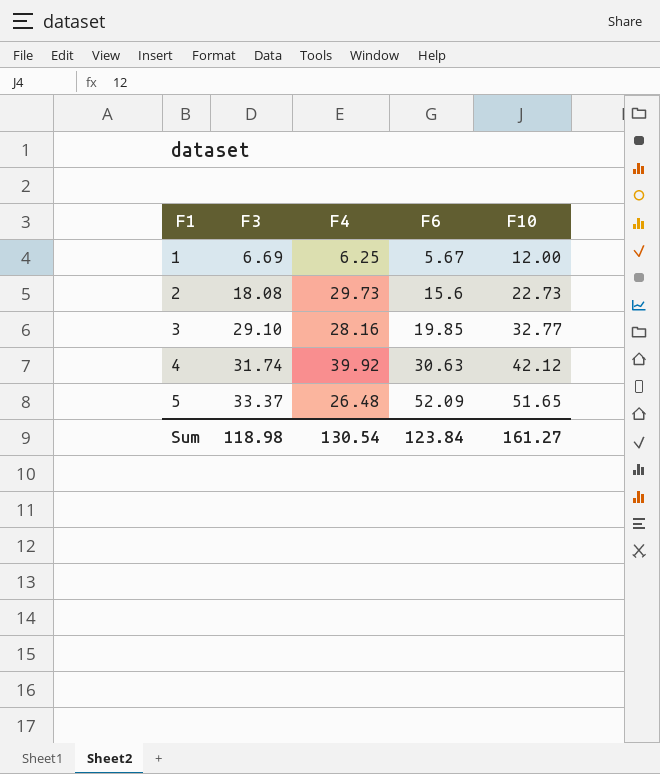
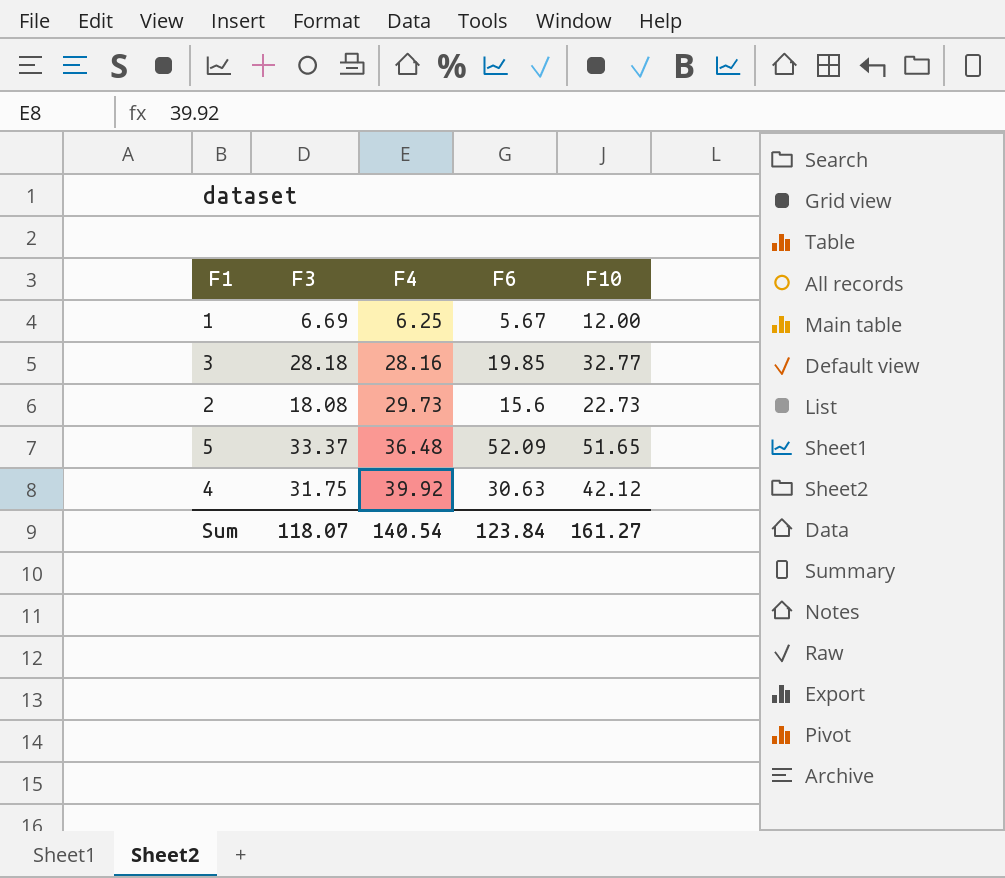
row order: F1 ascending -> F4 ascending
3 | F3: 29.10 -> 28.18
5 | F4: 26.48 -> 36.48
4 | F3: 31.74 -> 31.75
Sum | F3: 118.98 -> 118.07
Sum | F4: 130.54 -> 140.54

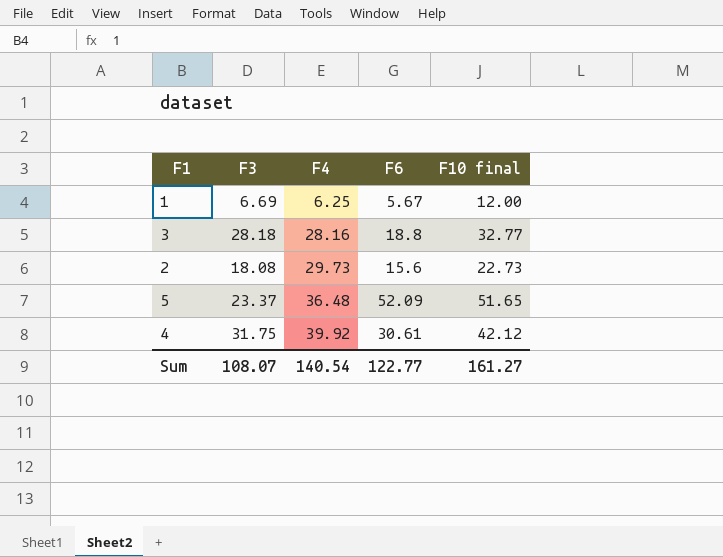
column name: F10 -> F10 final
3 | F6: 19.85 -> 18.8
5 | F3: 33.37 -> 23.37
4 | F6: 30.63 -> 30.61
Sum | F3: 118.07 -> 108.07
Sum | F6: 123.84 -> 122.77

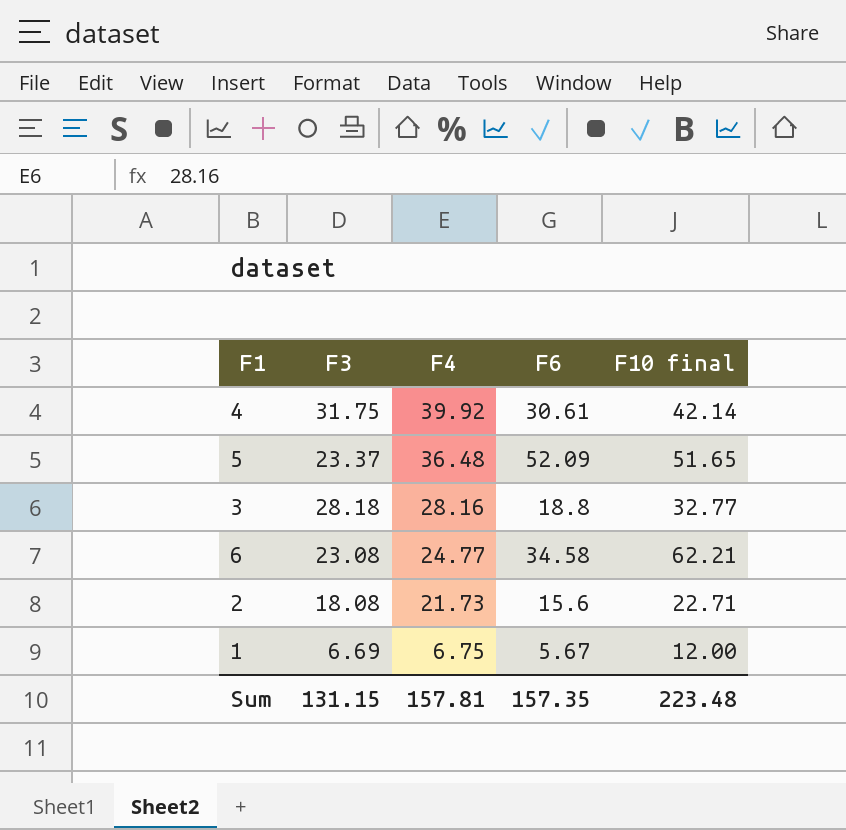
row order: F4 ascending -> F4 descending
4 | F10 final: 42.12 -> 42.14
row 6: none -> 23.08 | 24.77 | 34.58 | 62.21
2 | F4: 29.73 -> 21.73
2 | F10 final: 22.73 -> 22.71
1 | F4: 6.25 -> 6.75
Sum | F3: 108.07 -> 131.15
Sum | F4: 140.54 -> 157.81
Sum | F6: 122.77 -> 157.35
Sum | F10 final: 161.27 -> 223.48

